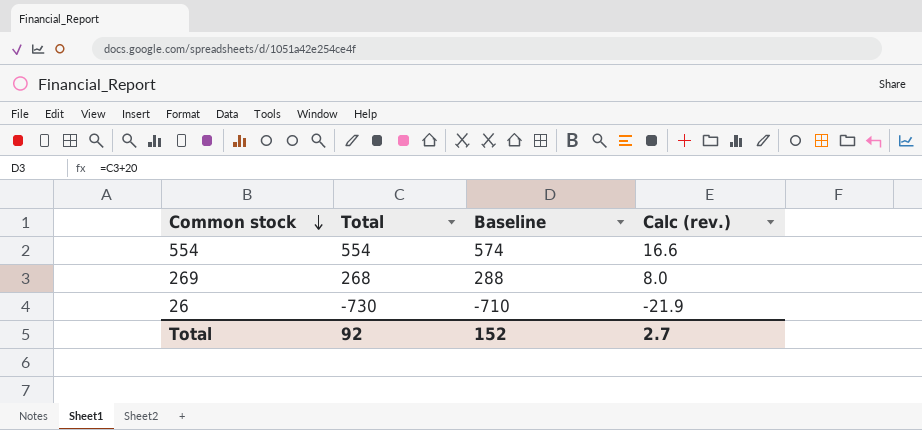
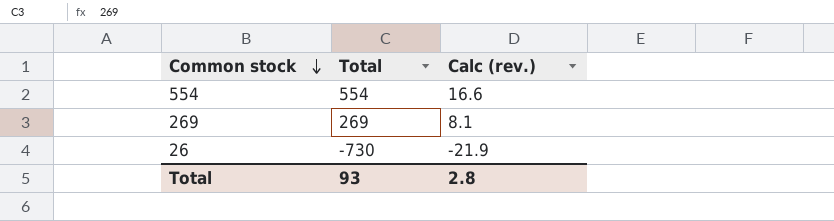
column Baseline | formula: [Total] + 20 -> none
269 | Total: 268 -> 269
269 | Calc (rev.): 8.0 -> 8.1
Total | Total: 92 -> 93
Total | Calc (rev.): 2.7 -> 2.8

